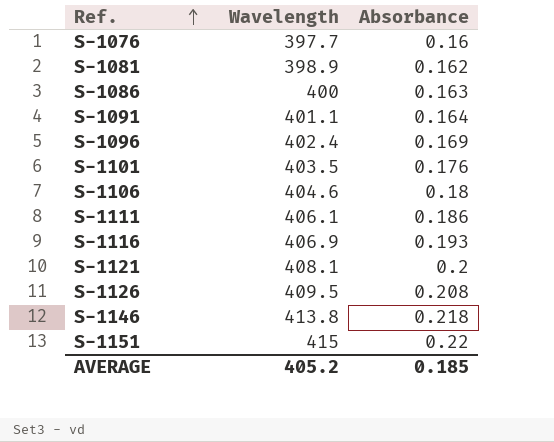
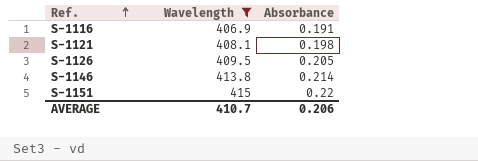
filter: none -> Wavelength >= 406.9
S-1116 | Absorbance: 0.193 -> 0.191
S-1121 | Absorbance: 0.2 -> 0.198
S-1126 | Absorbance: 0.208 -> 0.205
S-1146 | Absorbance: 0.218 -> 0.214
AVERAGE | Wavelength: 405.2 -> 410.7
AVERAGE | Absorbance: 0.185 -> 0.206

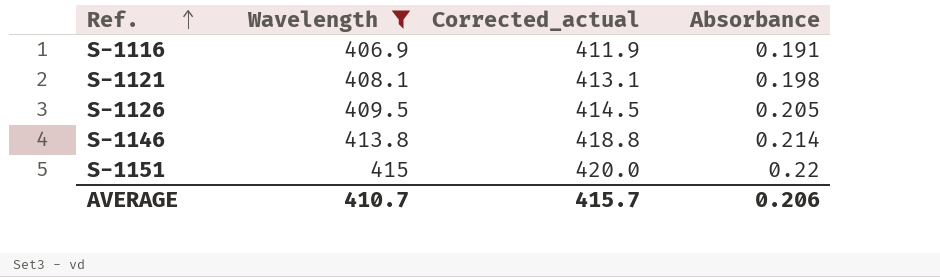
column Corrected_actual | formula: none -> [Wavelength] + 5

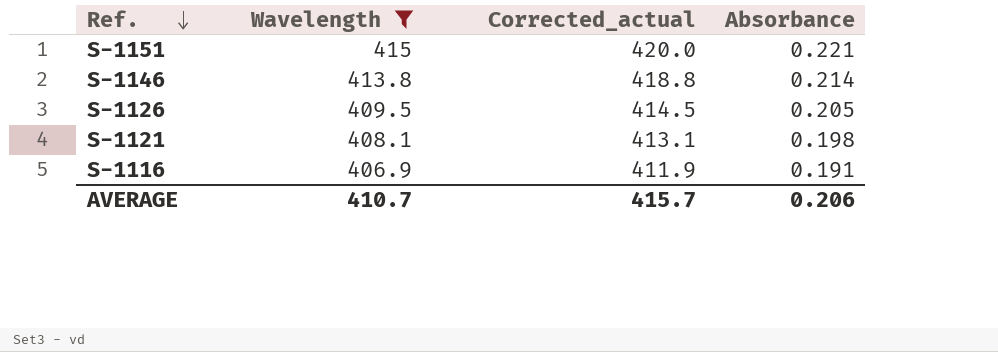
row order: Ref. ascending -> Ref. descending
S-1151 | Absorbance: 0.22 -> 0.221

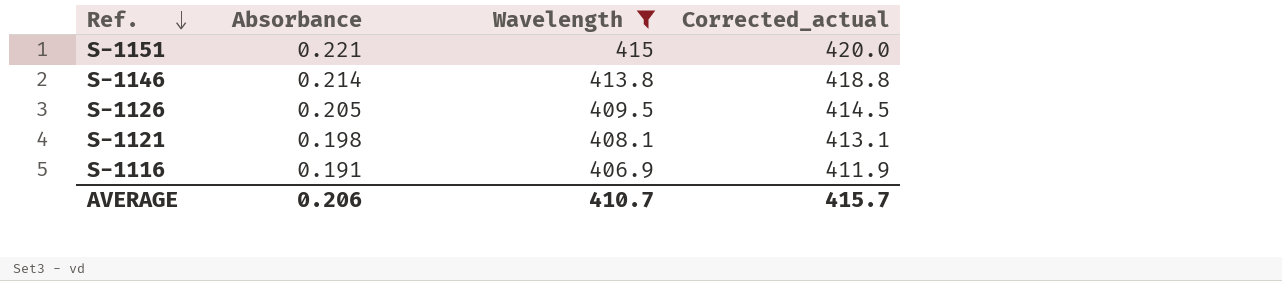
column Absorbance | position: 4 -> 2

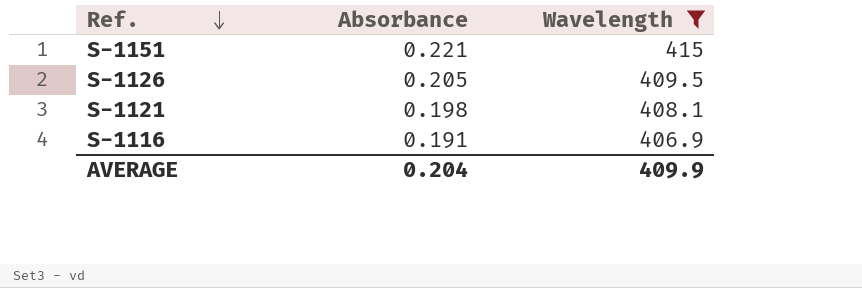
column Corrected_actual | formula: [Wavelength] + 5 -> none
row S-1146: 0.214 | 413.8 | 418.8 -> none
AVERAGE | Absorbance: 0.206 -> 0.204
AVERAGE | Wavelength: 410.7 -> 409.9

